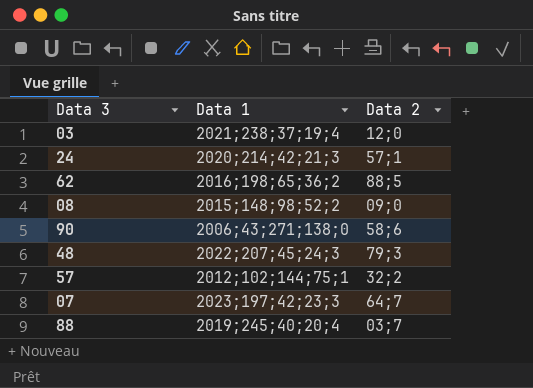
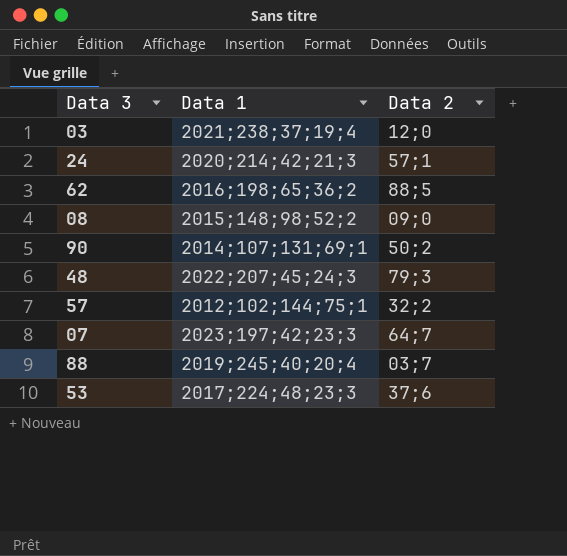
90 | Data 1: 2006;43;271;138;0 -> 2014;107;131;69;1
90 | Data 2: 58;6 -> 50;2
row 53: none -> 2017;224;48;23;3 | 37;6

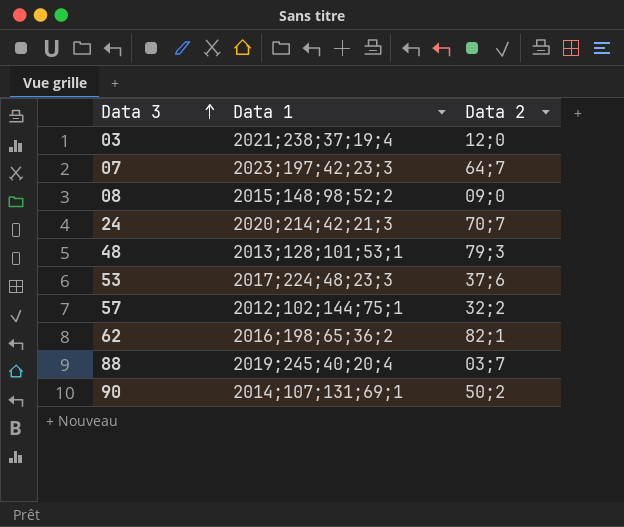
row order: none -> Data 3 ascending
24 | Data 2: 57;1 -> 70;7
48 | Data 1: 2022;207;45;24;3 -> 2013;128;101;53;1
62 | Data 2: 88;5 -> 82;1

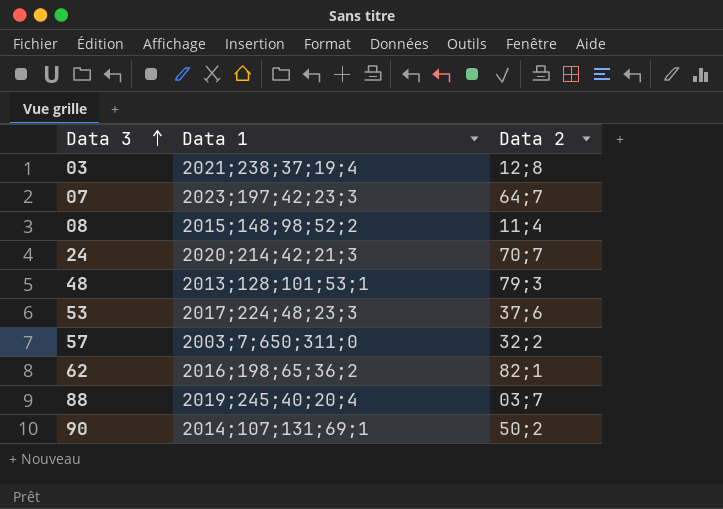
03 | Data 2: 12;0 -> 12;8
08 | Data 2: 09;0 -> 11;4
57 | Data 1: 2012;102;144;75;1 -> 2003;7;650;311;0

